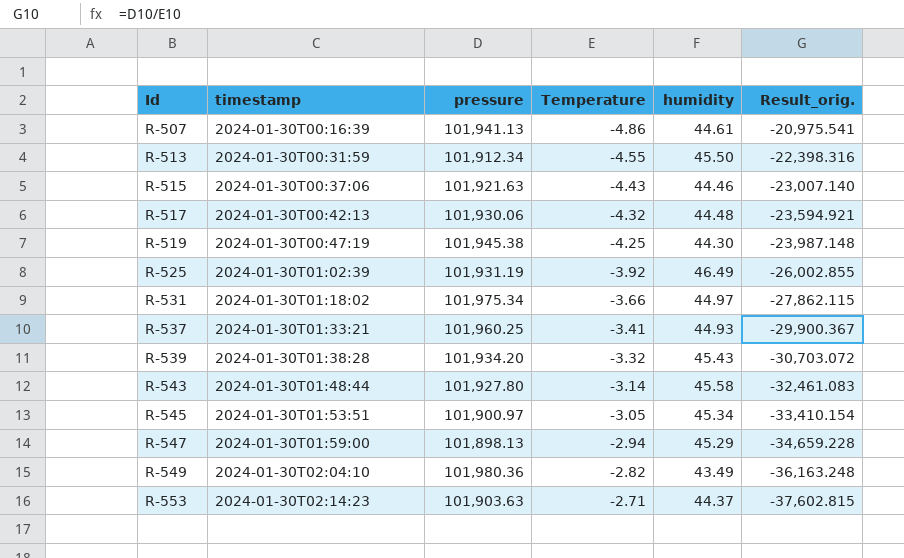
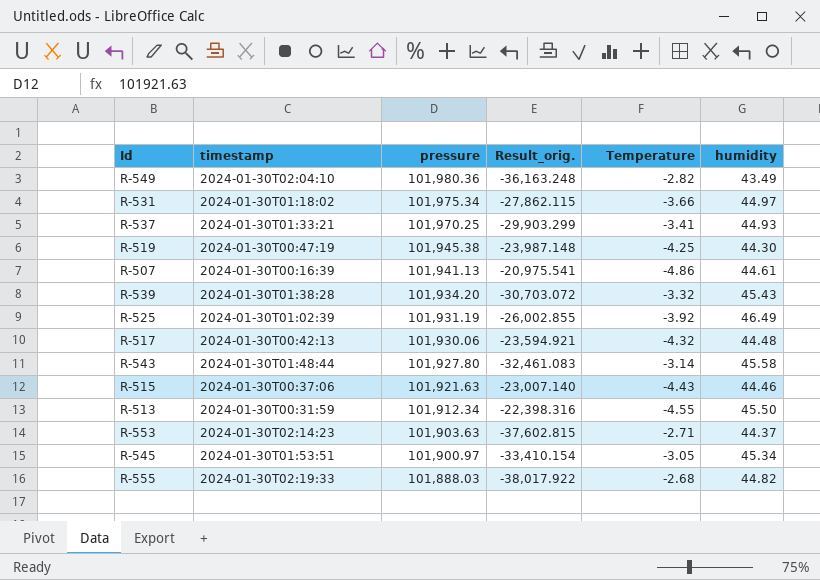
row order: Id ascending -> pressure descending
column Result_orig. | position: 6 -> 4
row R-547: 2024-01-30T01:59:00 | 101,898.13 | -2.94 | 45.29 | -34,659.228 -> none
R-537 | pressure: 101,960.25 -> 101,970.25
R-537 | Result_orig.: -29,900.367 -> -29,903.299
row R-555: none -> 2024-01-30T02:19:33 | 101,888.03 | -38,017.922 | -2.68 | 44.82

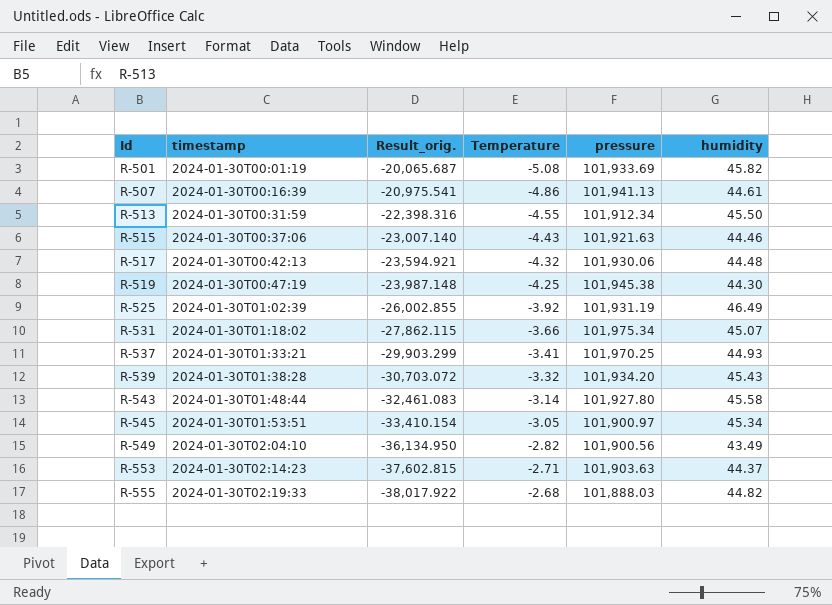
row order: pressure descending -> Id ascending
column pressure | position: 3 -> 5
row R-501: none -> 2024-01-30T00:01:19 | -20,065.687 | -5.08 | 101,933.69 | 45.82
R-531 | humidity: 44.97 -> 45.07
R-549 | Result_orig.: -36,163.248 -> -36,134.950
R-549 | pressure: 101,980.36 -> 101,900.56

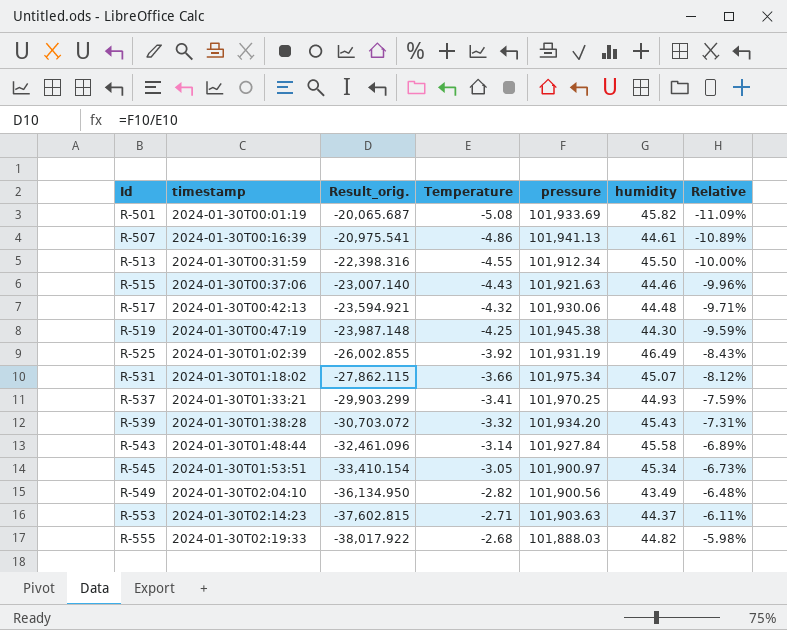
column Relative | formula: none -> [Temperature] / [humidity]
R-543 | Result_orig.: -32,461.083 -> -32,461.096
R-543 | pressure: 101,927.80 -> 101,927.84

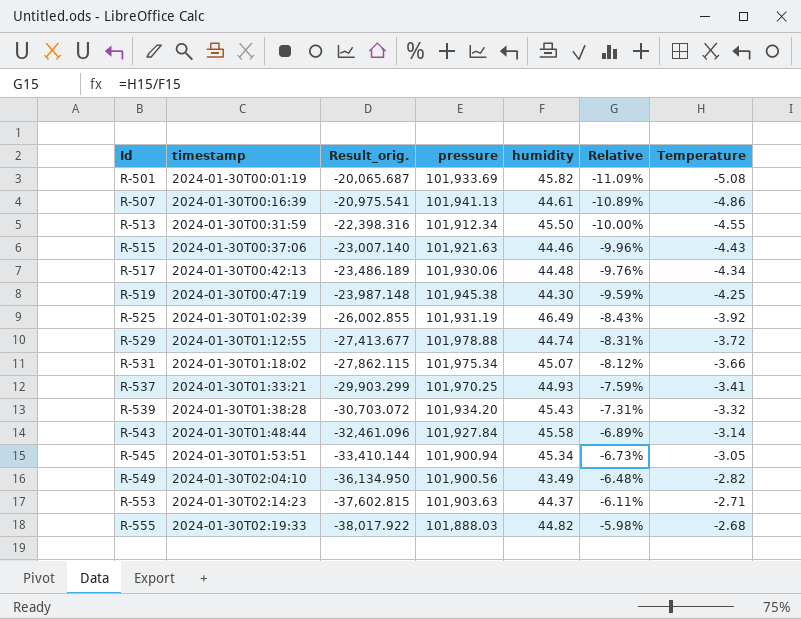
column Temperature | position: 4 -> 7
R-517 | Result_orig.: -23,594.921 -> -23,486.189
R-517 | Relative: -9.71% -> -9.76%
R-517 | Temperature: -4.32 -> -4.34
row R-529: none -> 2024-01-30T01:12:55 | -27,413.677 | 101,978.88 | 44.74 | -8.31% | -3.72
R-545 | Result_orig.: -33,410.154 -> -33,410.144
R-545 | pressure: 101,900.97 -> 101,900.94

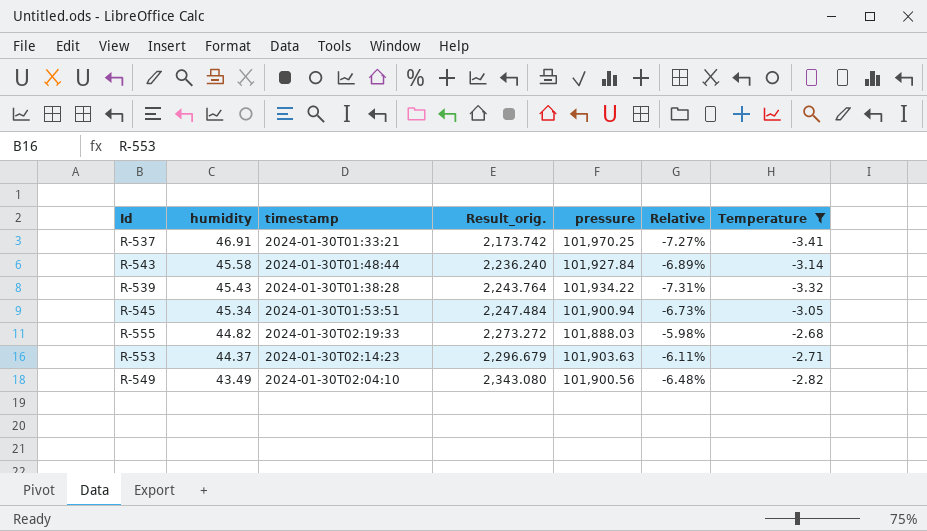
filter: none -> Temperature >= -3.41
row order: Id ascending -> humidity descending
column humidity | position: 5 -> 2
column Result_orig. | formula: [pressure] / [Temperature] -> [pressure] / [humidity]
R-537 | humidity: 44.93 -> 46.91
R-537 | Relative: -7.59% -> -7.27%
R-539 | pressure: 101,934.20 -> 101,934.22

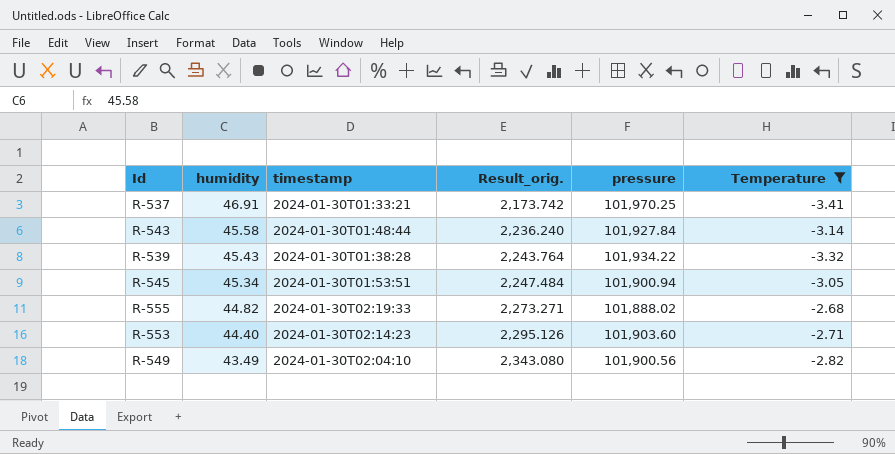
column Relative | formula: [Temperature] / [humidity] -> none
R-555 | Result_orig.: 2,273.272 -> 2,273.271
R-555 | pressure: 101,888.03 -> 101,888.02
R-553 | humidity: 44.37 -> 44.40
R-553 | Result_orig.: 2,296.679 -> 2,295.126
R-553 | pressure: 101,903.63 -> 101,903.60

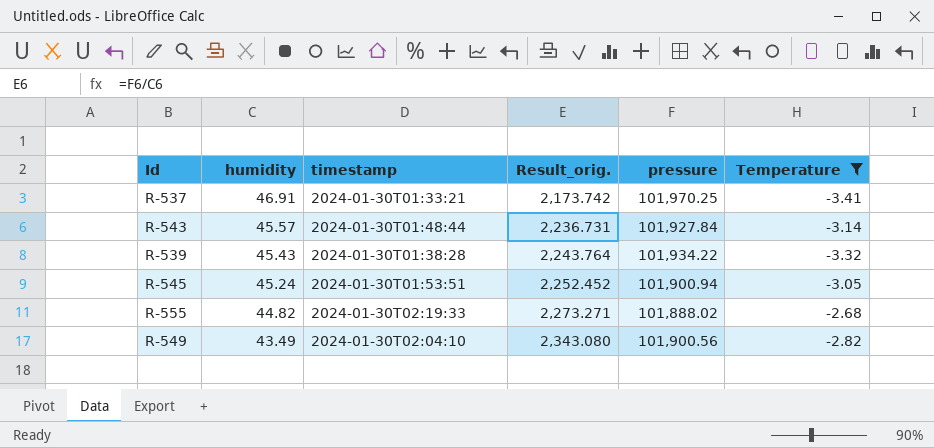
row R-553: 44.40 | 2024-01-30T02:14:23 | 2,295.126 | 101,903.60 | -2.71 -> none
R-543 | humidity: 45.58 -> 45.57
R-543 | Result_orig.: 2,236.240 -> 2,236.731
R-545 | humidity: 45.34 -> 45.24
R-545 | Result_orig.: 2,247.484 -> 2,252.452

